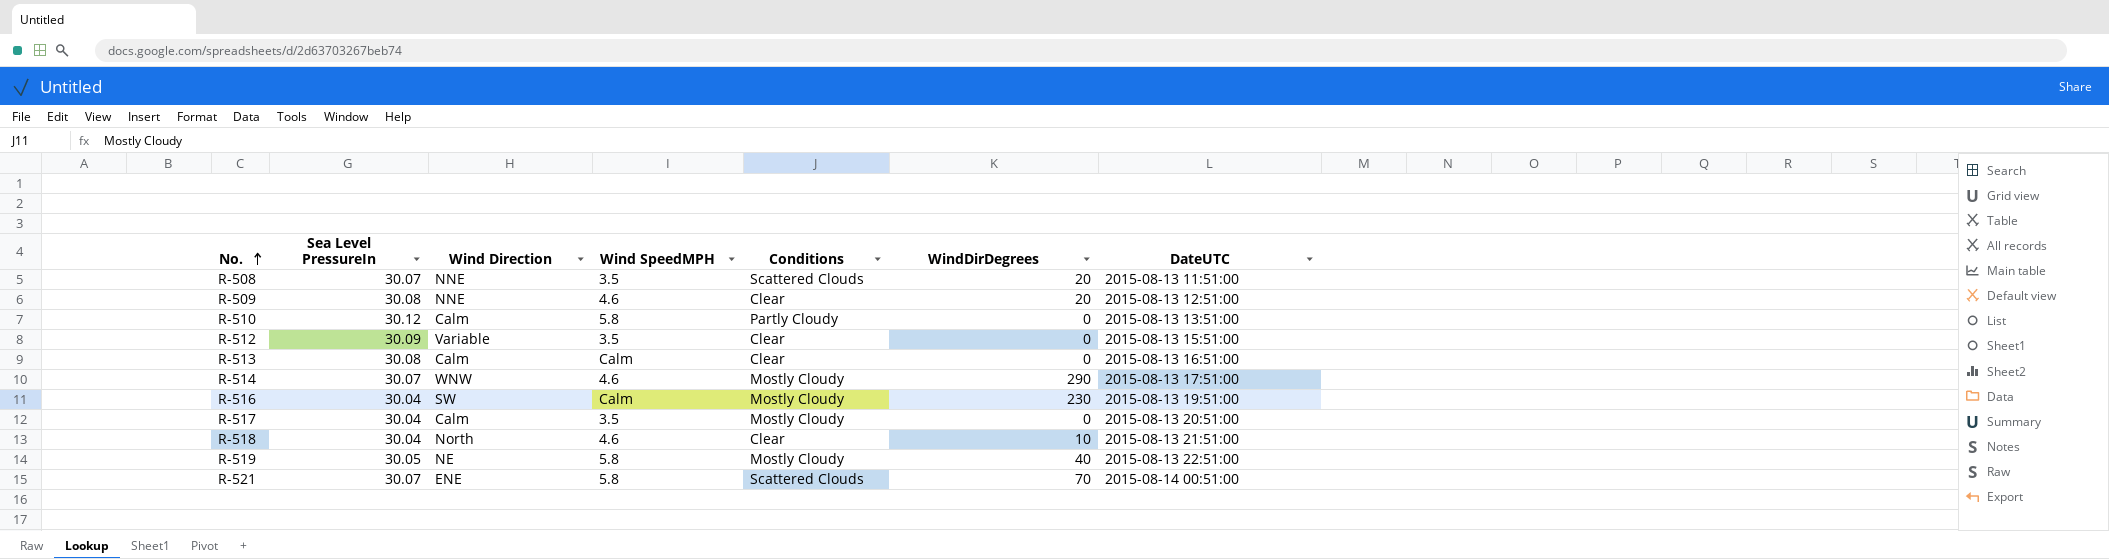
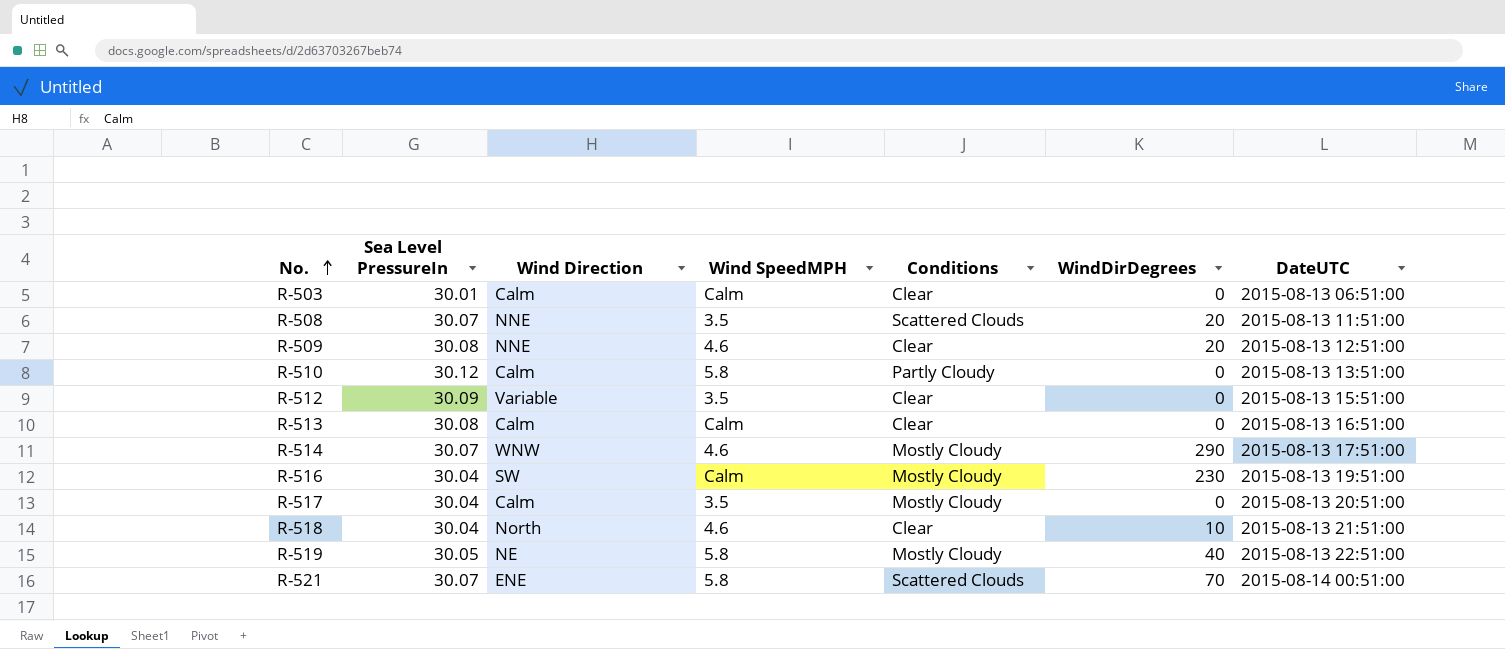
row R-503: none -> 30.01 | Calm | Calm | Clear | 0 | 2015-08-13 06:51:00

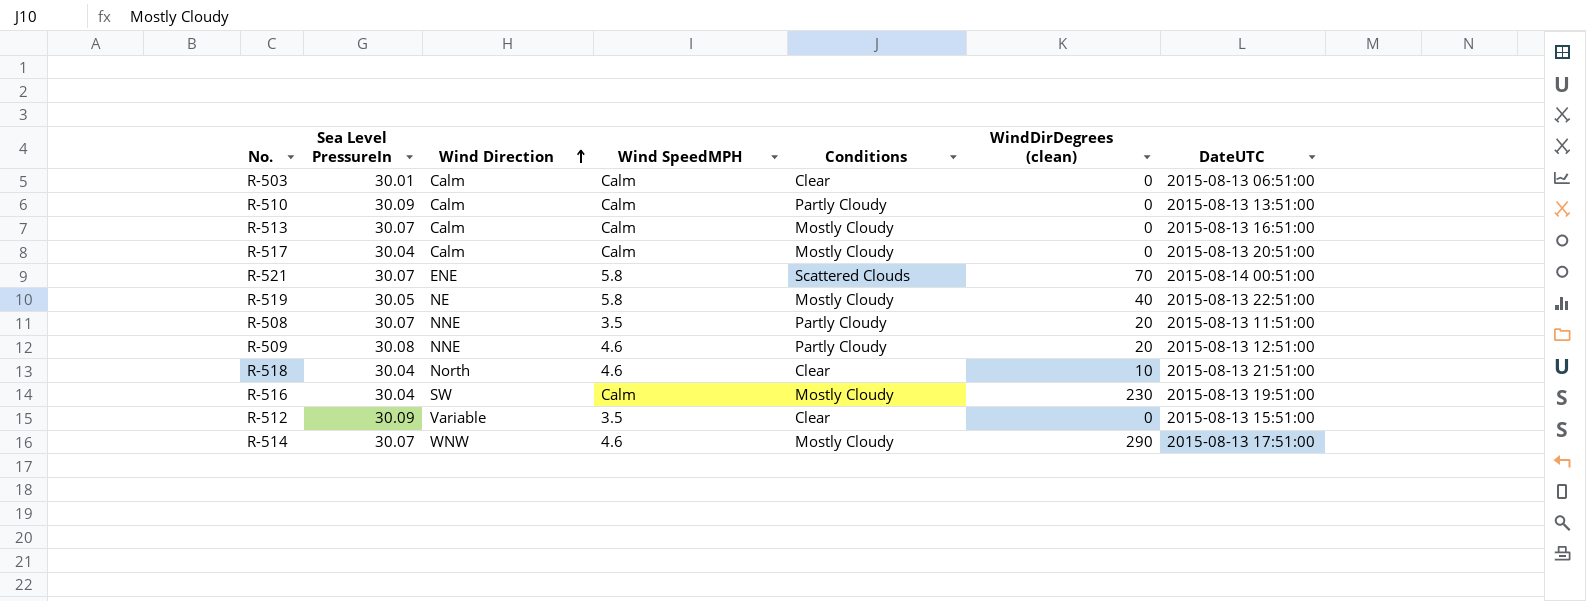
row order: No. ascending -> Wind Direction ascending
column name: WindDirDegrees -> WindDirDegrees (clean)
R-510 | Sea Level PressureIn: 30.12 -> 30.09
R-510 | Wind SpeedMPH: 5.8 -> Calm
R-513 | Sea Level PressureIn: 30.08 -> 30.07
R-513 | Conditions: Clear -> Mostly Cloudy
R-517 | Wind SpeedMPH: 3.5 -> Calm
R-508 | Conditions: Scattered Clouds -> Partly Cloudy
R-509 | Conditions: Clear -> Partly Cloudy

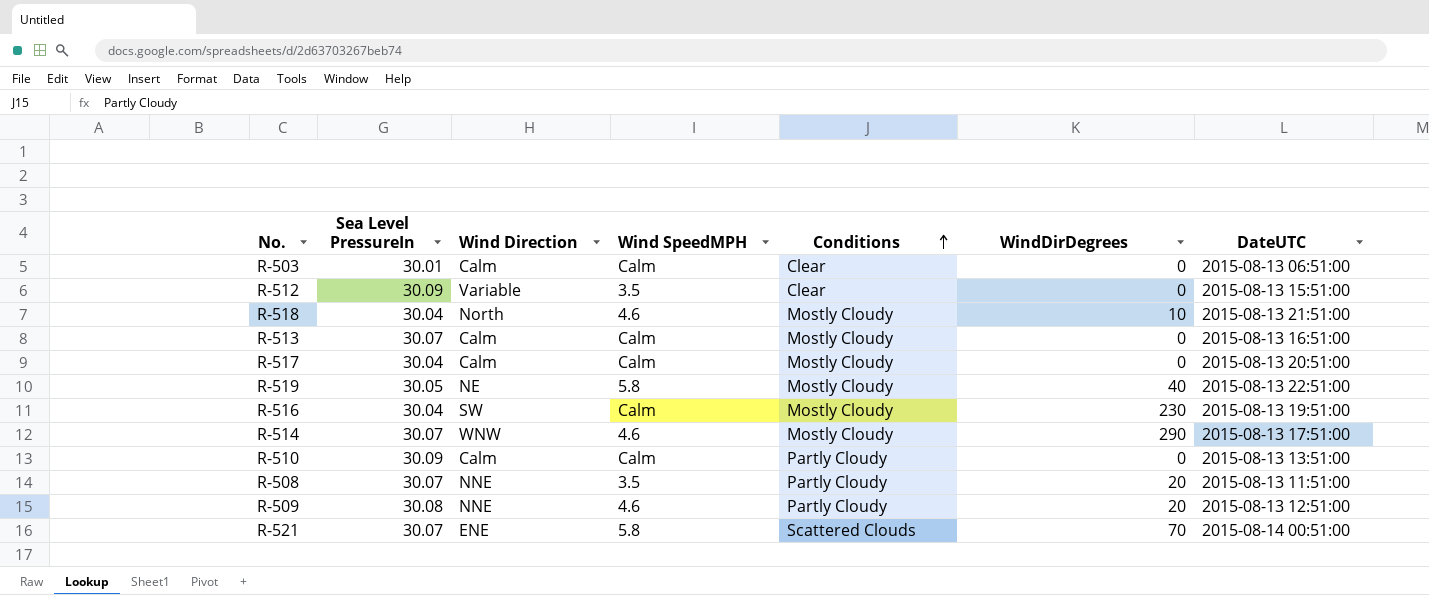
row order: Wind Direction ascending -> Conditions ascending
column name: WindDirDegrees (clean) -> WindDirDegrees
R-518 | Conditions: Clear -> Mostly Cloudy

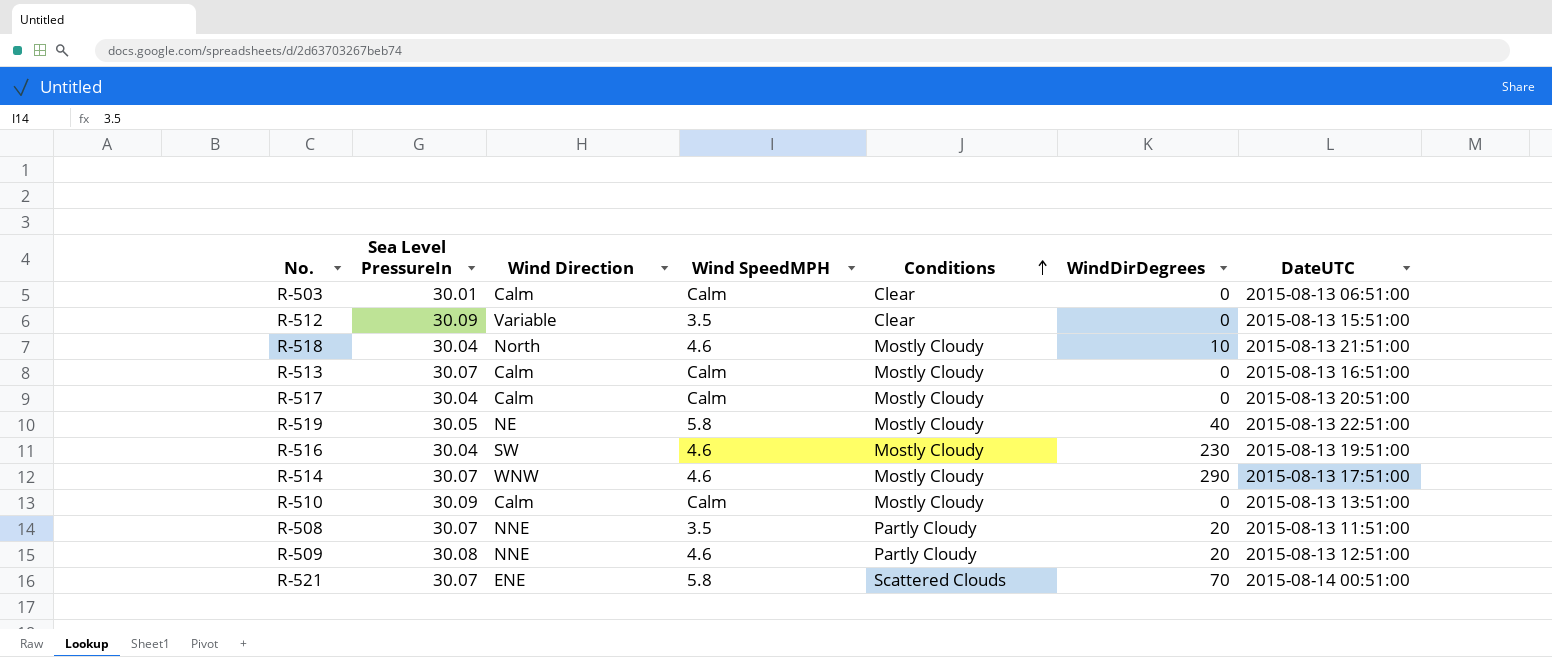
R-516 | Wind SpeedMPH: Calm -> 4.6
R-510 | Conditions: Partly Cloudy -> Mostly Cloudy

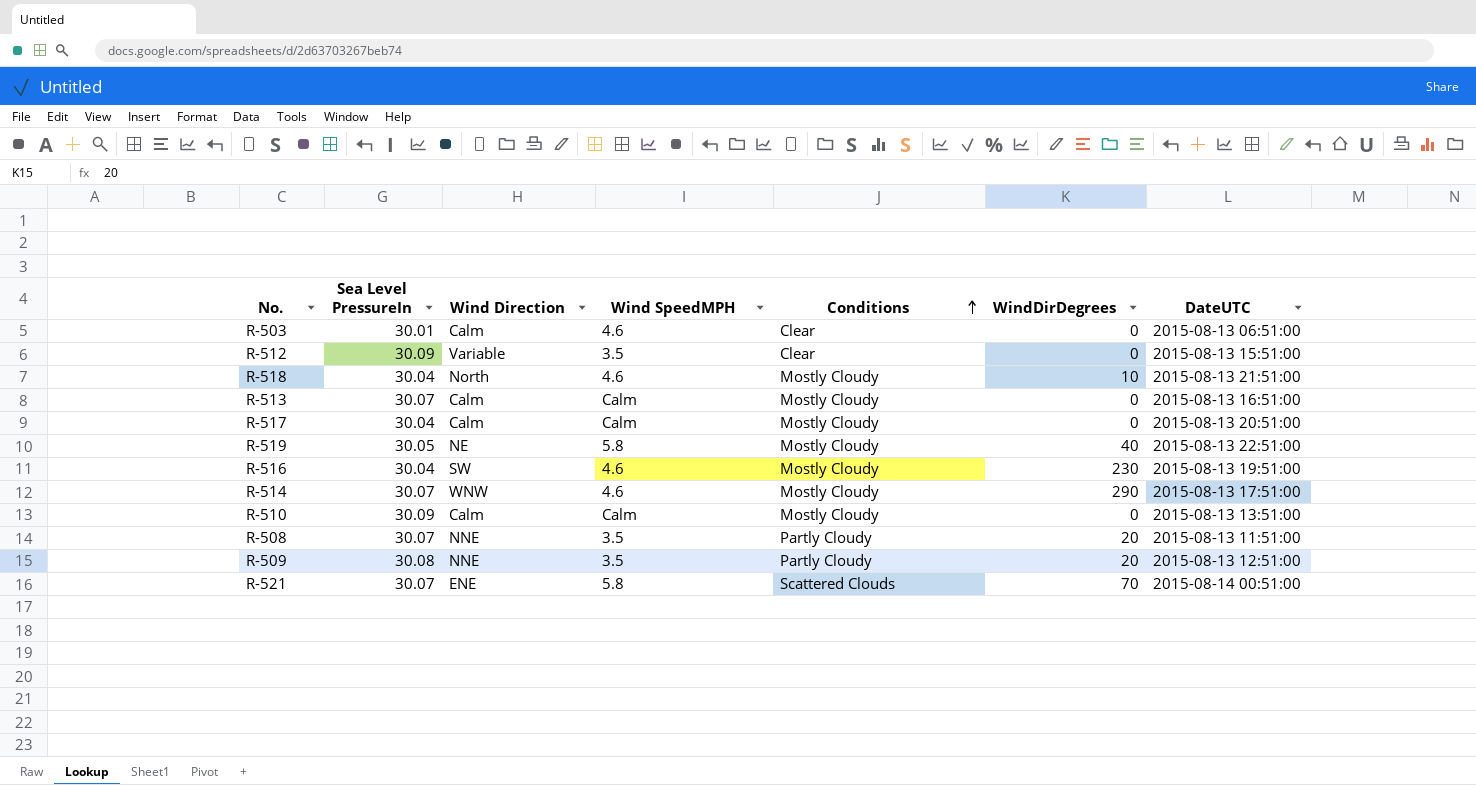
R-503 | Wind SpeedMPH: Calm -> 4.6
R-509 | Wind SpeedMPH: 4.6 -> 3.5

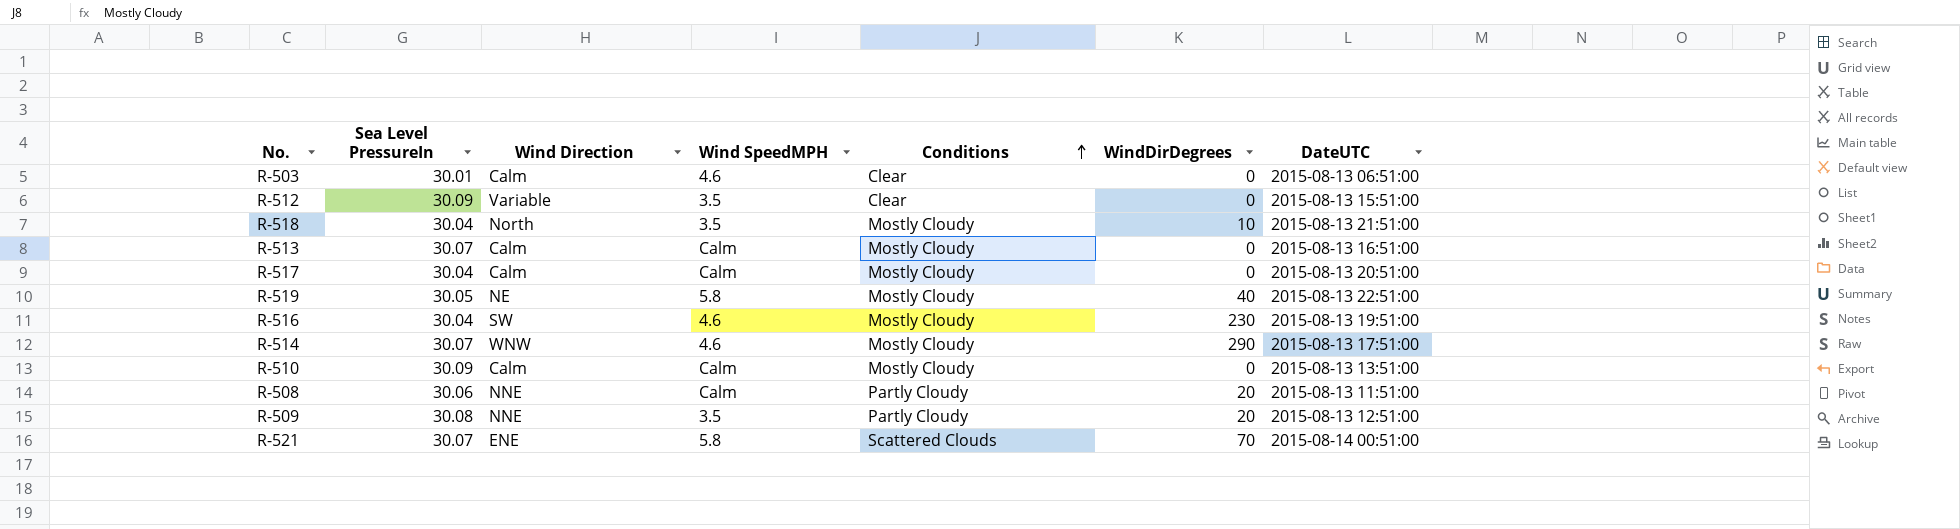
R-518 | Wind SpeedMPH: 4.6 -> 3.5
R-508 | Sea Level PressureIn: 30.07 -> 30.06
R-508 | Wind SpeedMPH: 3.5 -> Calm

